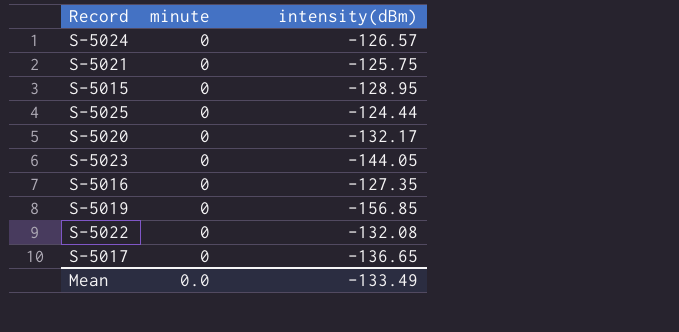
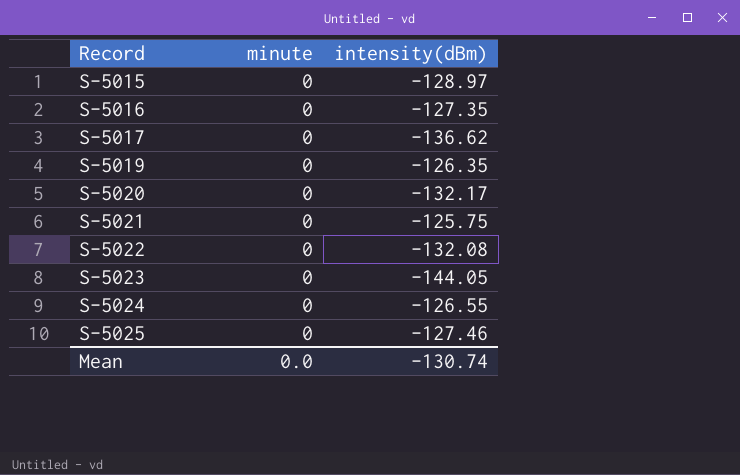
row order: none -> Record ascending
S-5015 | intensity(dBm): -128.95 -> -128.97
S-5017 | intensity(dBm): -136.65 -> -136.62
S-5019 | intensity(dBm): -156.85 -> -126.35
S-5024 | intensity(dBm): -126.57 -> -126.55
S-5025 | intensity(dBm): -124.44 -> -127.46
Mean | intensity(dBm): -133.49 -> -130.74

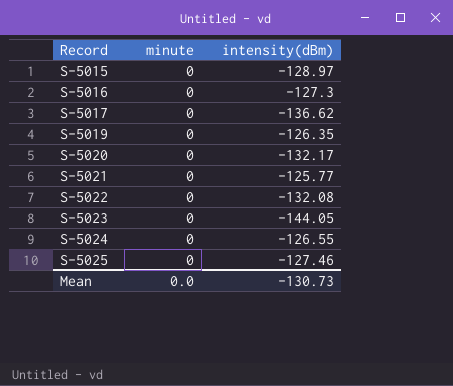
S-5016 | intensity(dBm): -127.35 -> -127.3
S-5021 | intensity(dBm): -125.75 -> -125.77
Mean | intensity(dBm): -130.74 -> -130.73

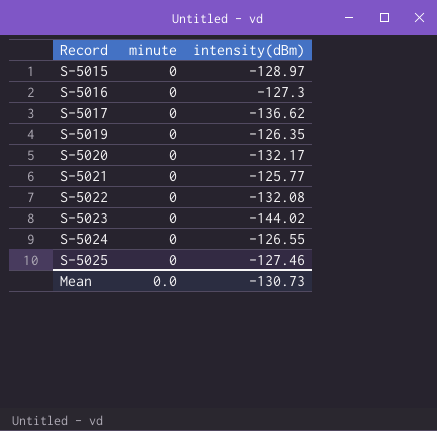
S-5023 | intensity(dBm): -144.05 -> -144.02

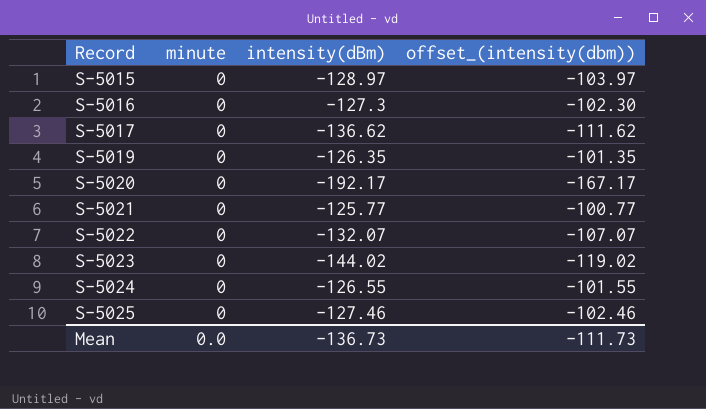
column offset_(intensity(dbm)) | formula: none -> [intensity(dBm)] + 25
S-5020 | intensity(dBm): -132.17 -> -192.17
S-5022 | intensity(dBm): -132.08 -> -132.07
Mean | intensity(dBm): -130.73 -> -136.73

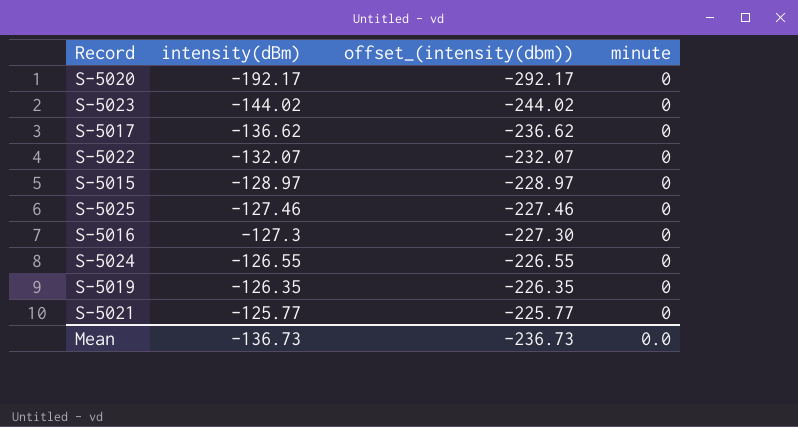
row order: Record ascending -> intensity(dBm) ascending
column offset_(intensity(dbm)) | formula: [intensity(dBm)] + 25 -> [intensity(dBm)] - 100
column minute | position: 2 -> 4
Mean | offset_(intensity(dbm)): -111.73 -> -236.73

